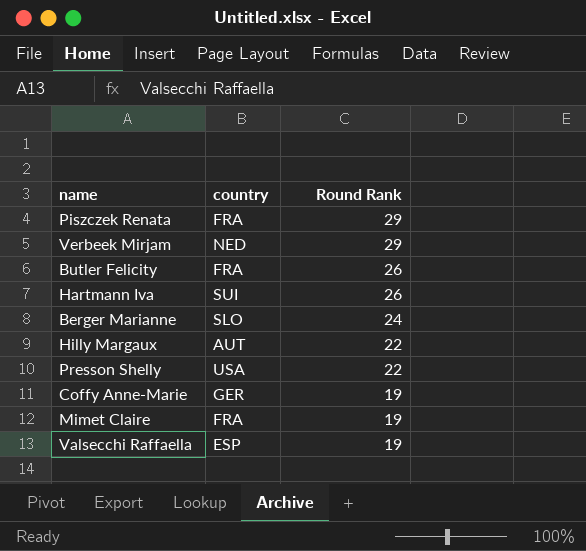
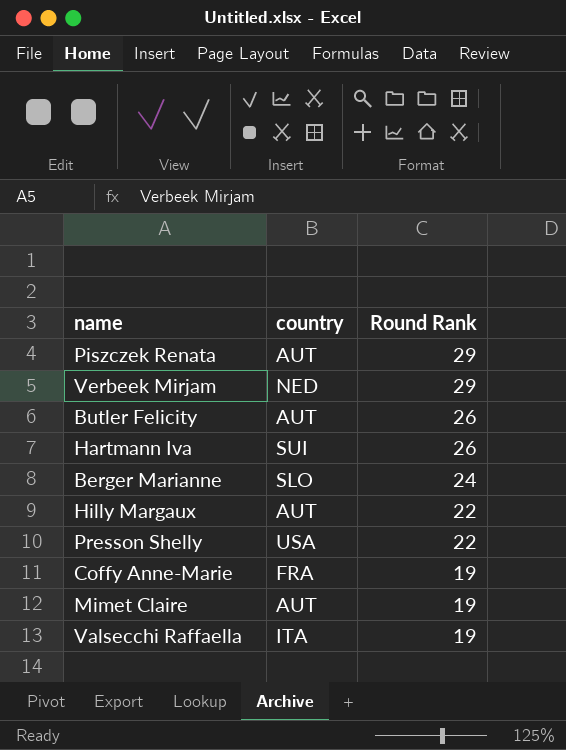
Piszczek Renata | country: FRA -> AUT
Butler Felicity | country: FRA -> AUT
Coffy Anne-Marie | country: GER -> FRA
Mimet Claire | country: FRA -> AUT
Valsecchi Raffaella | country: ESP -> ITA

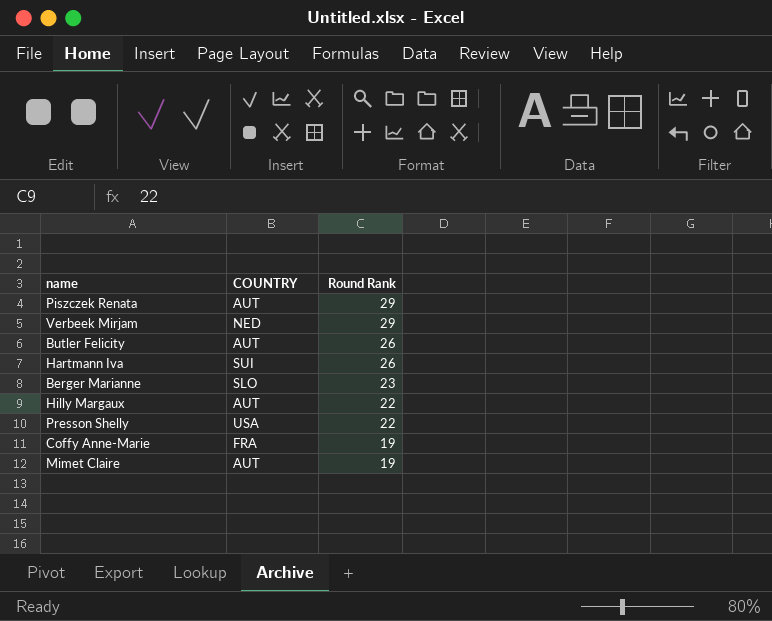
column name: country -> COUNTRY
row Valsecchi Raffaella: ITA | 19 -> none
Berger Marianne | Round Rank: 24 -> 23

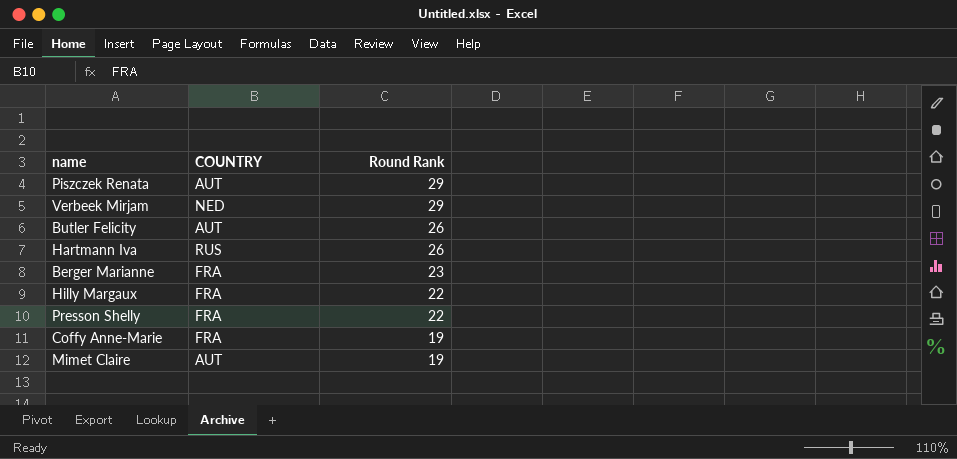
Hartmann Iva | COUNTRY: SUI -> RUS
Berger Marianne | COUNTRY: SLO -> FRA
Hilly Margaux | COUNTRY: AUT -> FRA
Presson Shelly | COUNTRY: USA -> FRA

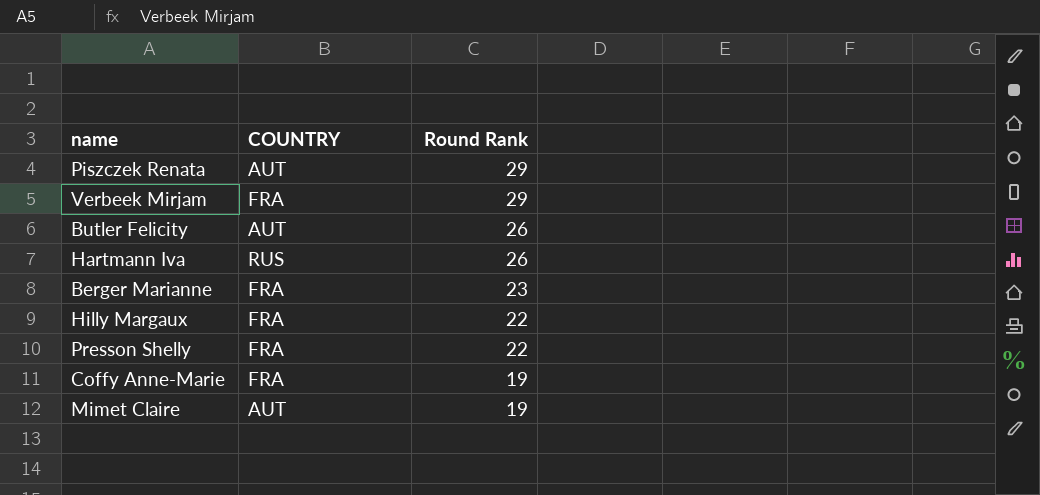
Verbeek Mirjam | COUNTRY: NED -> FRA

